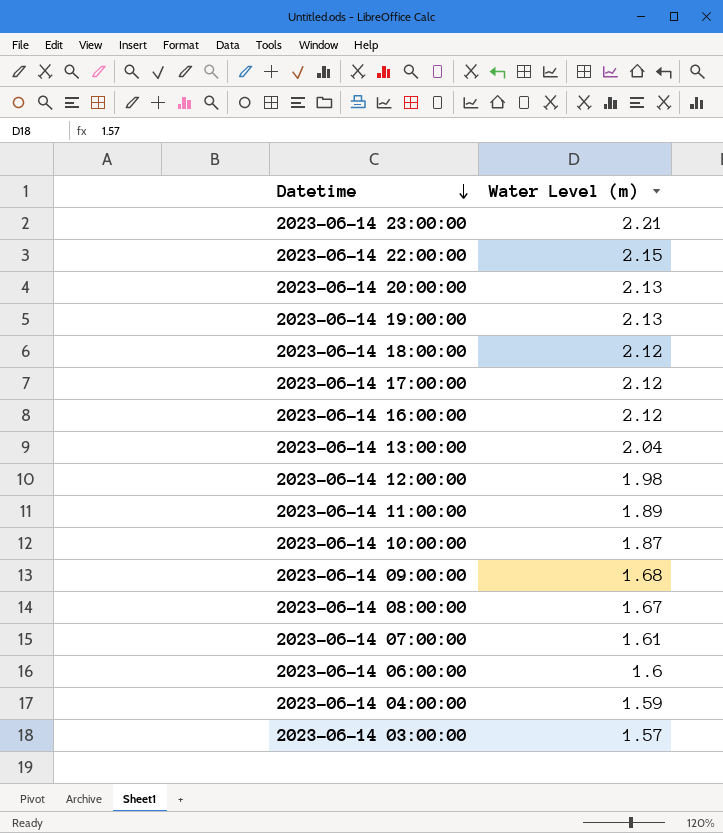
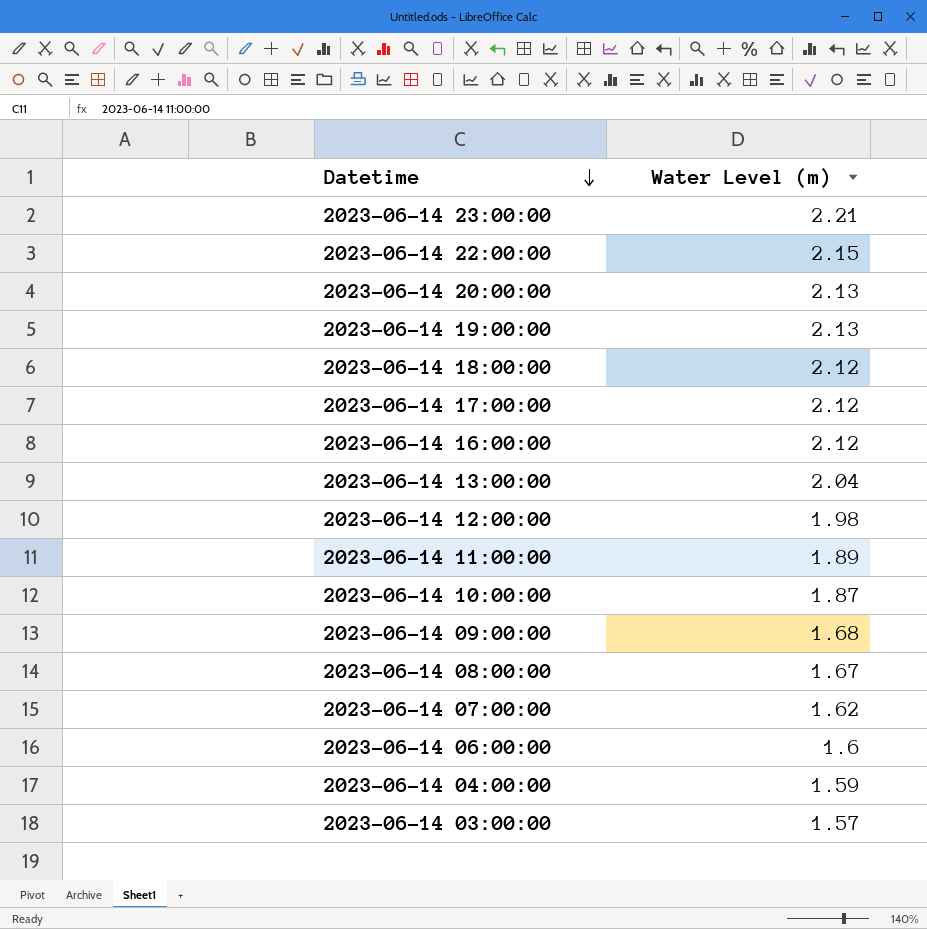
2023-06-14 07:00:00 | Water Level (m): 1.61 -> 1.62

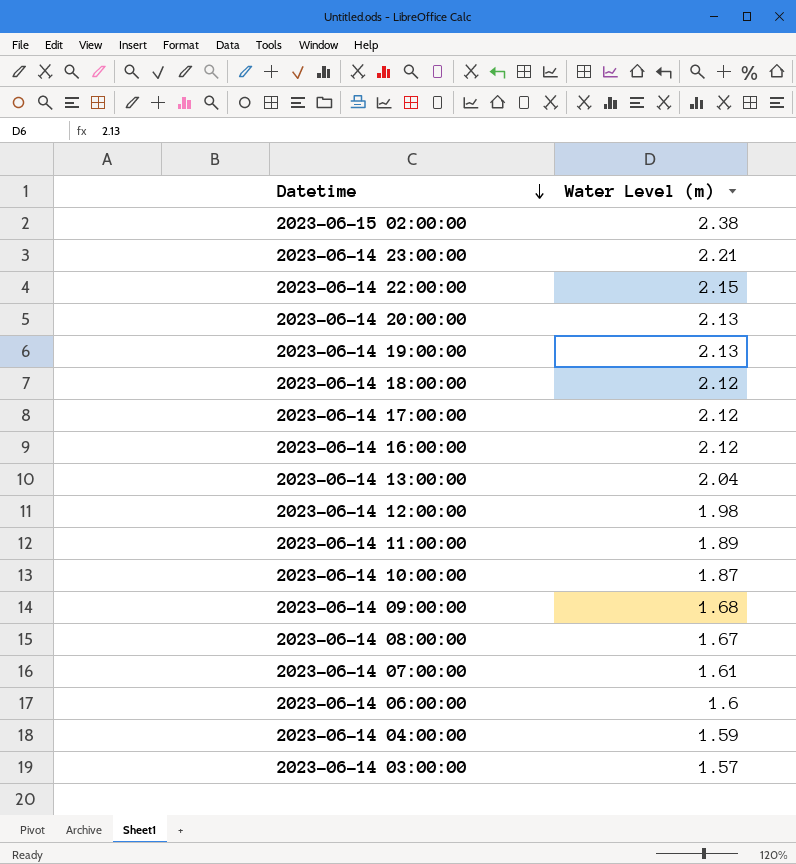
row 2023-06-15 02:00:00: none -> 2.38
2023-06-14 07:00:00 | Water Level (m): 1.62 -> 1.61

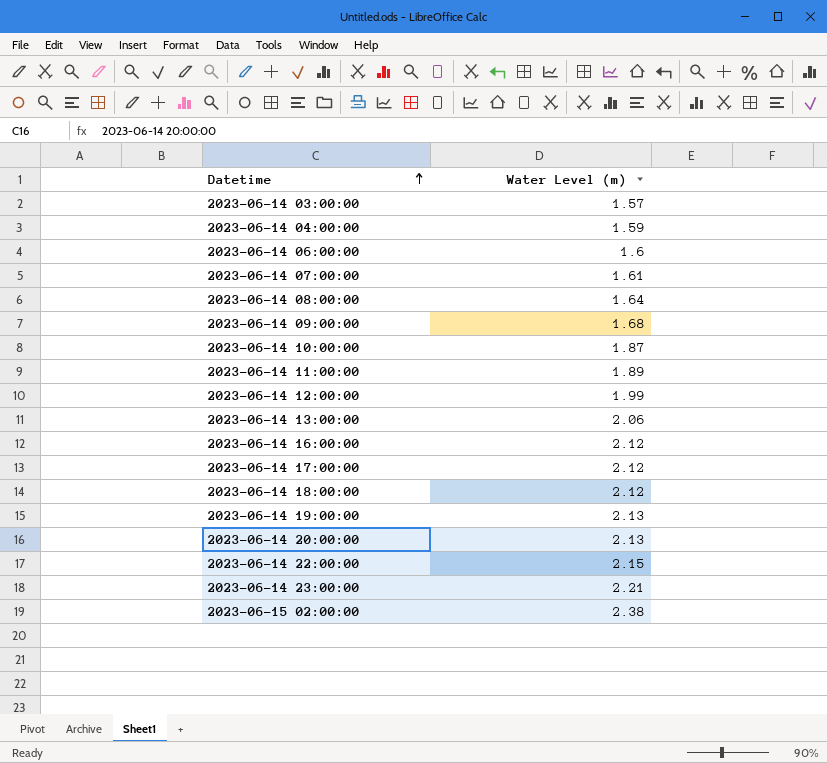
row order: Datetime descending -> Datetime ascending
2023-06-14 08:00:00 | Water Level (m): 1.67 -> 1.64
2023-06-14 12:00:00 | Water Level (m): 1.98 -> 1.99
2023-06-14 13:00:00 | Water Level (m): 2.04 -> 2.06

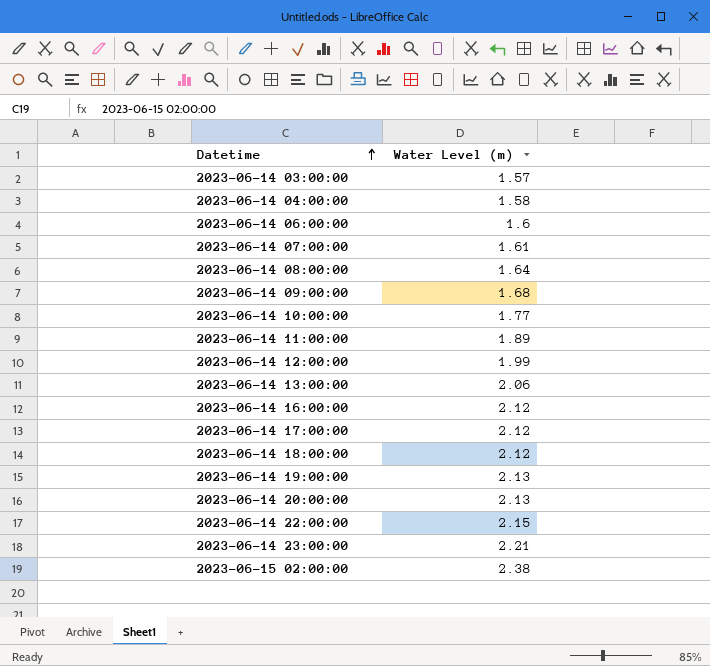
2023-06-14 04:00:00 | Water Level (m): 1.59 -> 1.58
2023-06-14 10:00:00 | Water Level (m): 1.87 -> 1.77

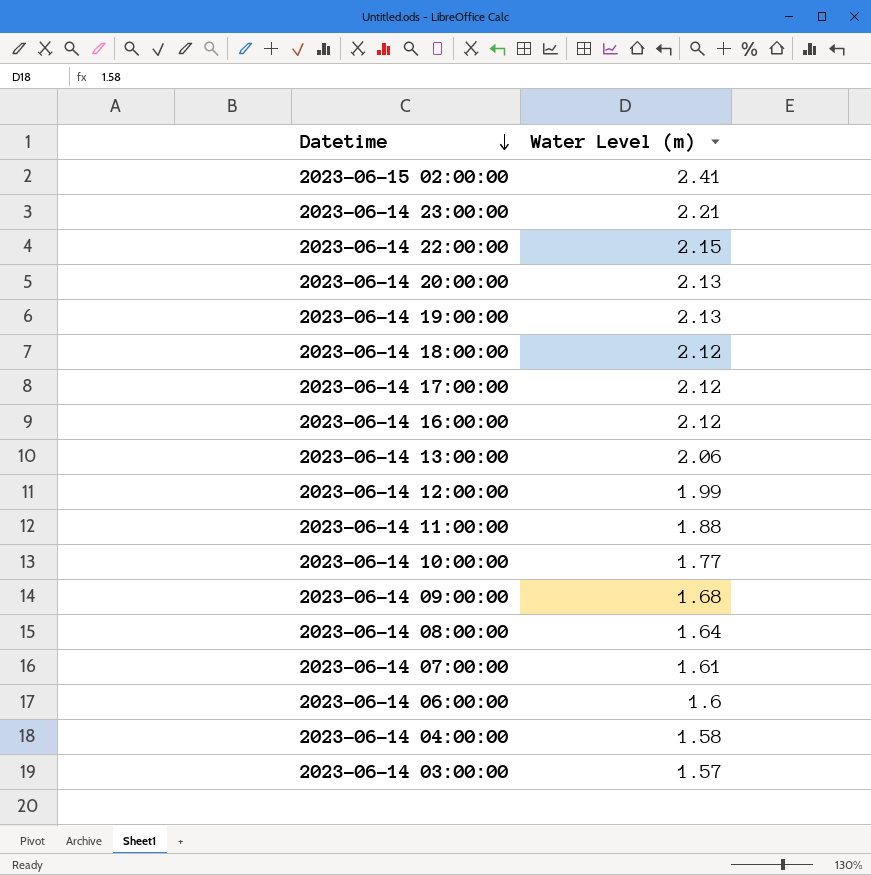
row order: Datetime ascending -> Datetime descending
2023-06-15 02:00:00 | Water Level (m): 2.38 -> 2.41
2023-06-14 11:00:00 | Water Level (m): 1.89 -> 1.88

